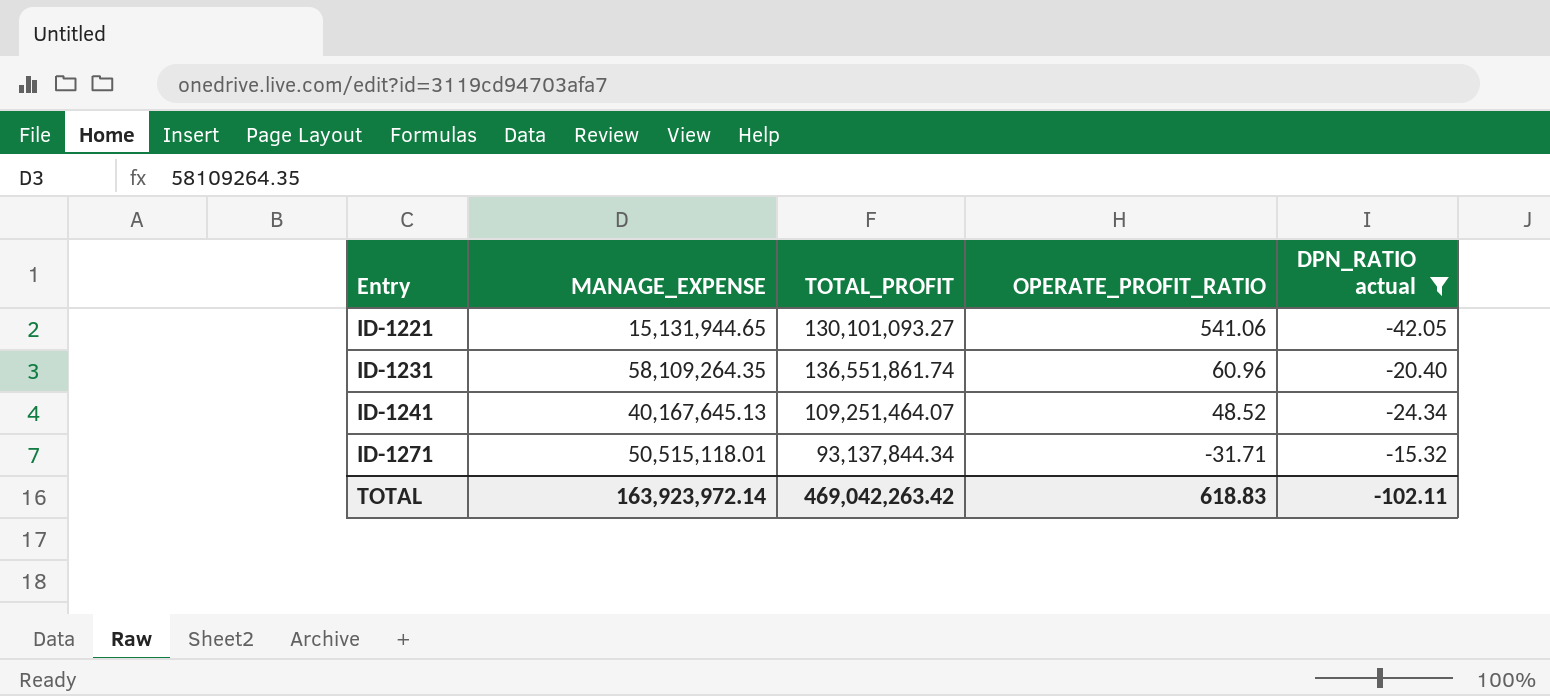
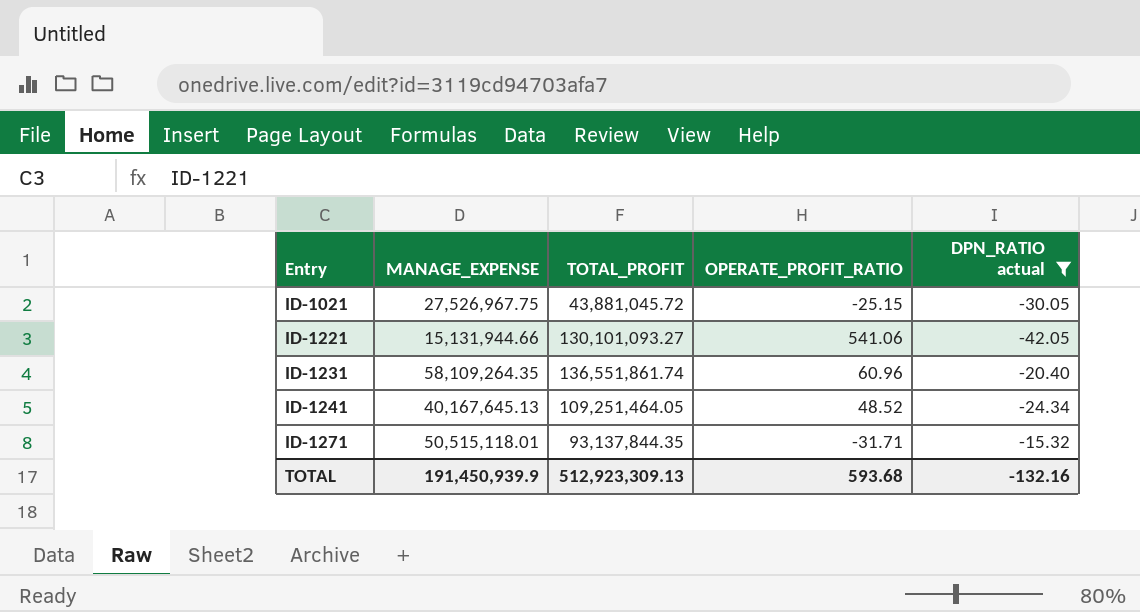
row ID-1021: none -> 27,526,967.75 | 43,881,045.72 | -25.15 | -30.05
ID-1221 | MANAGE_EXPENSE: 15,131,944.65 -> 15,131,944.66
ID-1241 | TOTAL_PROFIT: 109,251,464.07 -> 109,251,464.05
ID-1271 | TOTAL_PROFIT: 93,137,844.34 -> 93,137,844.35
TOTAL | MANAGE_EXPENSE: 163,923,972.14 -> 191,450,939.9
TOTAL | TOTAL_PROFIT: 469,042,263.42 -> 512,923,309.13
TOTAL | OPERATE_PROFIT_RATIO: 618.83 -> 593.68
TOTAL | DPN_RATIO actual: -102.11 -> -132.16

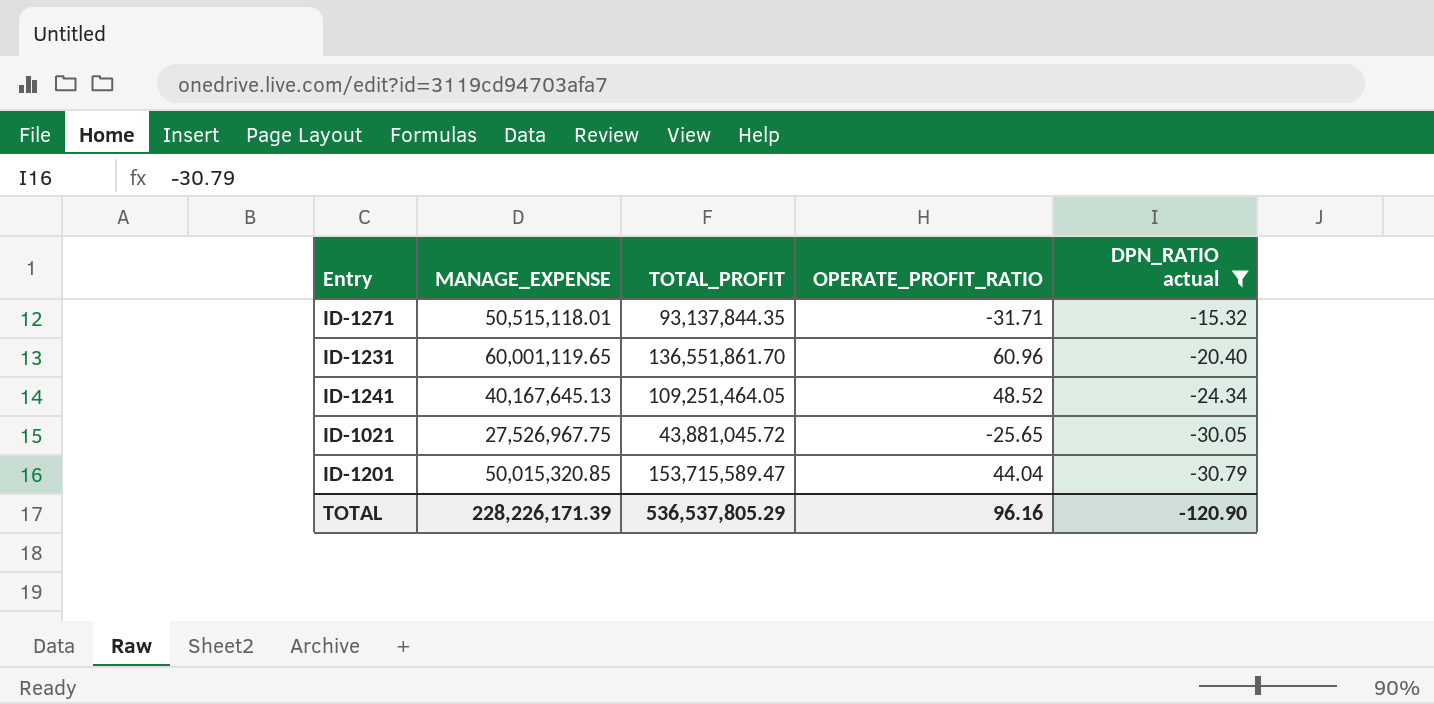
row order: Entry ascending -> DPN_RATIO actual descending
row ID-1221: 15,131,944.66 | 130,101,093.27 | 541.06 | -42.05 -> none
ID-1231 | MANAGE_EXPENSE: 58,109,264.35 -> 60,001,119.65
ID-1231 | TOTAL_PROFIT: 136,551,861.74 -> 136,551,861.70
ID-1021 | OPERATE_PROFIT_RATIO: -25.15 -> -25.65
row ID-1201: none -> 50,015,320.85 | 153,715,589.47 | 44.04 | -30.79
TOTAL | MANAGE_EXPENSE: 191,450,939.9 -> 228,226,171.39
TOTAL | TOTAL_PROFIT: 512,923,309.13 -> 536,537,805.29
TOTAL | OPERATE_PROFIT_RATIO: 593.68 -> 96.16
TOTAL | DPN_RATIO actual: -132.16 -> -120.90

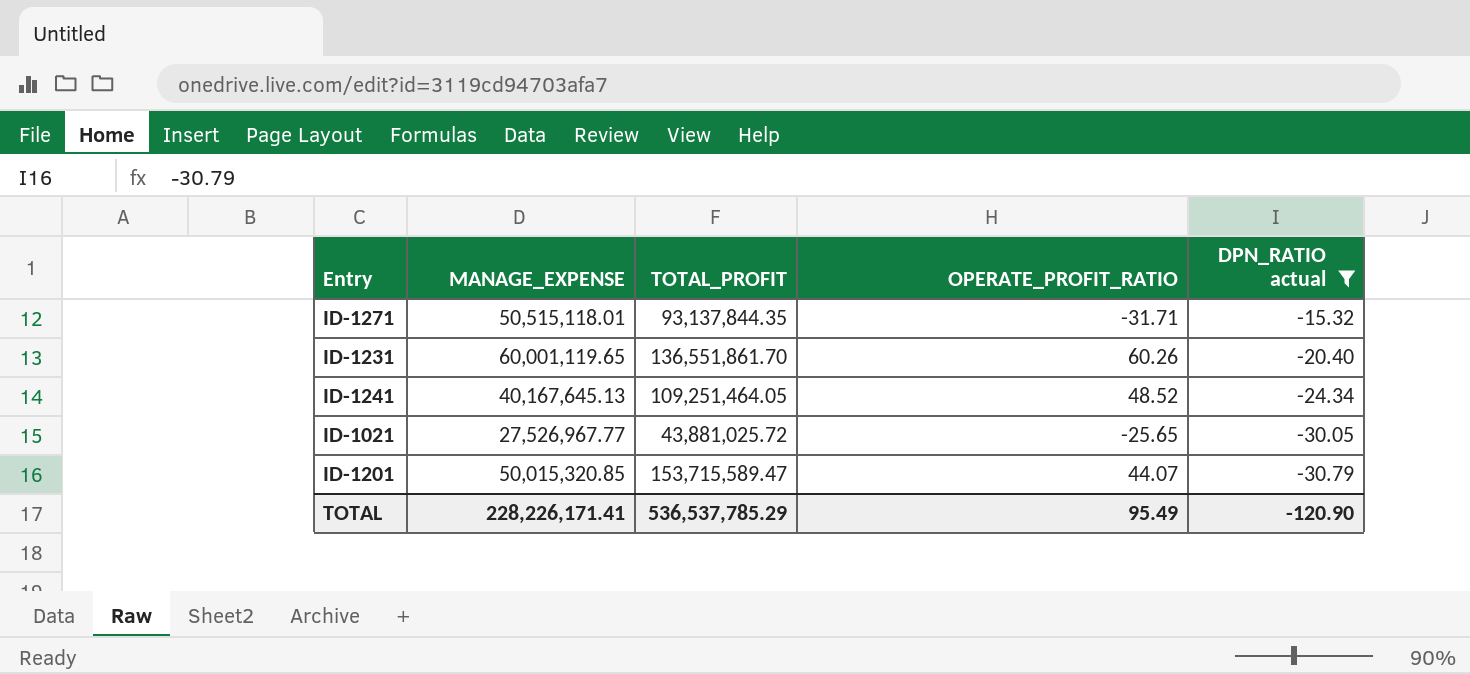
ID-1231 | OPERATE_PROFIT_RATIO: 60.96 -> 60.26
ID-1021 | MANAGE_EXPENSE: 27,526,967.75 -> 27,526,967.77
ID-1021 | TOTAL_PROFIT: 43,881,045.72 -> 43,881,025.72
ID-1201 | OPERATE_PROFIT_RATIO: 44.04 -> 44.07
TOTAL | MANAGE_EXPENSE: 228,226,171.39 -> 228,226,171.41
TOTAL | TOTAL_PROFIT: 536,537,805.29 -> 536,537,785.29
TOTAL | OPERATE_PROFIT_RATIO: 96.16 -> 95.49

